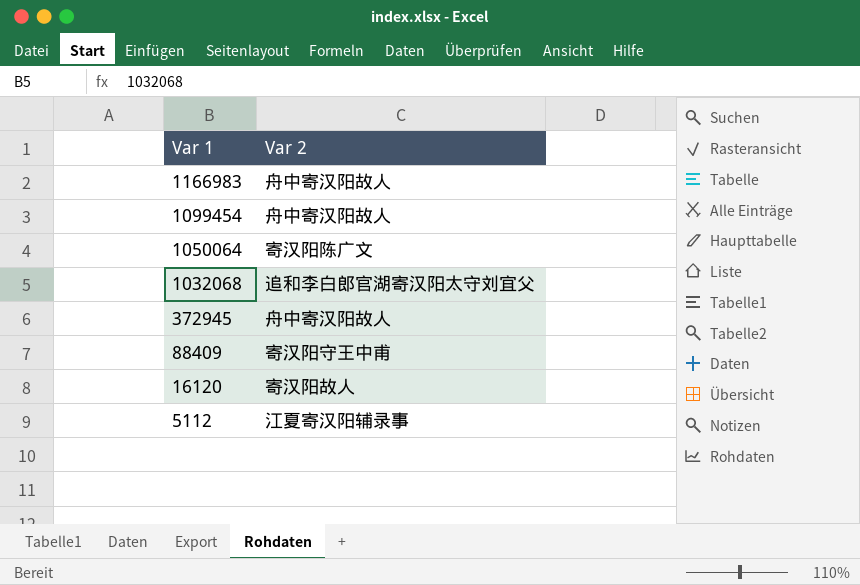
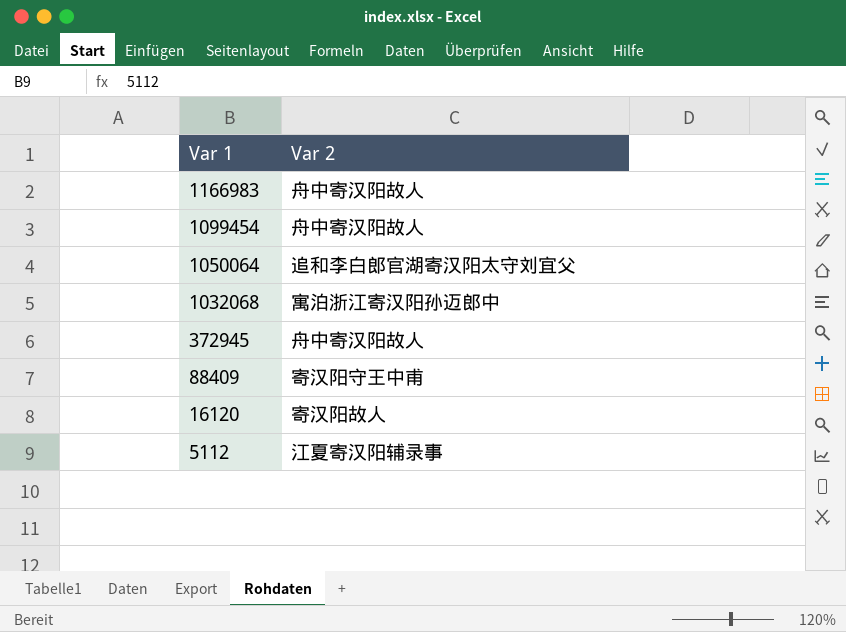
1050064 | Var 2: 寄汉阳陈广文 -> 追和李白郎官湖寄汉阳太守刘宜父
1032068 | Var 2: 追和李白郎官湖寄汉阳太守刘宜父 -> 寓泊浙江寄汉阳孙迈郎中

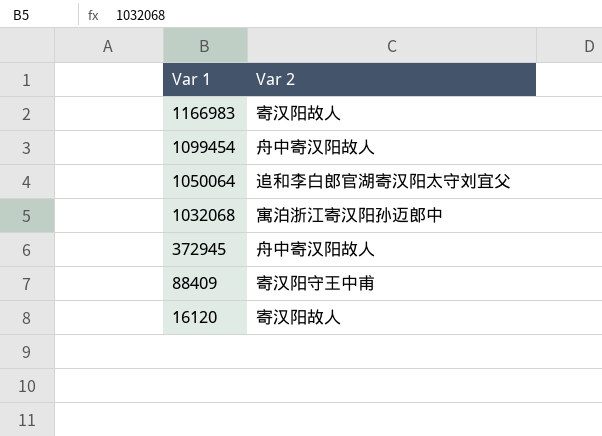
row 5112: 江夏寄汉阳辅录事 -> none
1166983 | Var 2: 舟中寄汉阳故人 -> 寄汉阳故人

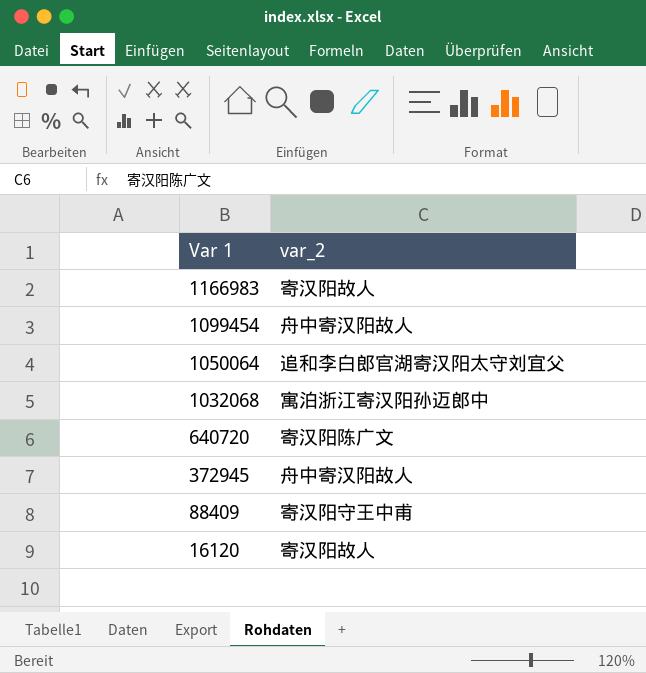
column name: Var 2 -> var_2
row 640720: none -> 寄汉阳陈广文

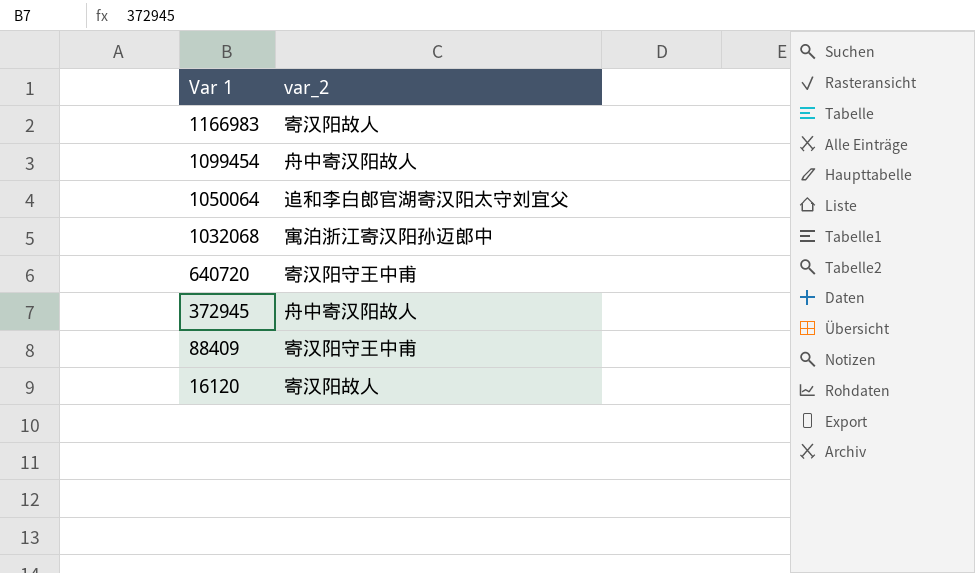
640720 | var_2: 寄汉阳陈广文 -> 寄汉阳守王中甫

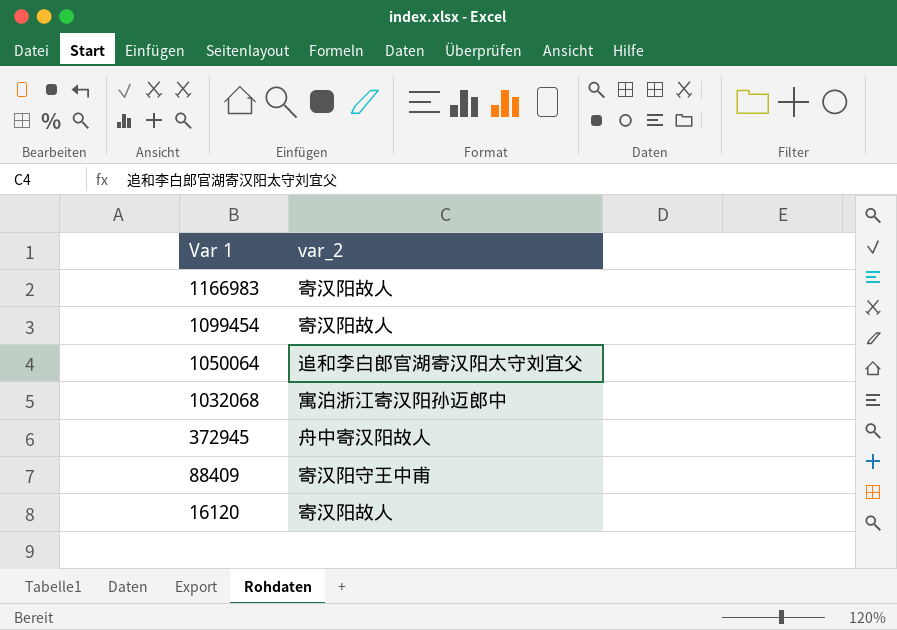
row 640720: 寄汉阳守王中甫 -> none
1099454 | var_2: 舟中寄汉阳故人 -> 寄汉阳故人

